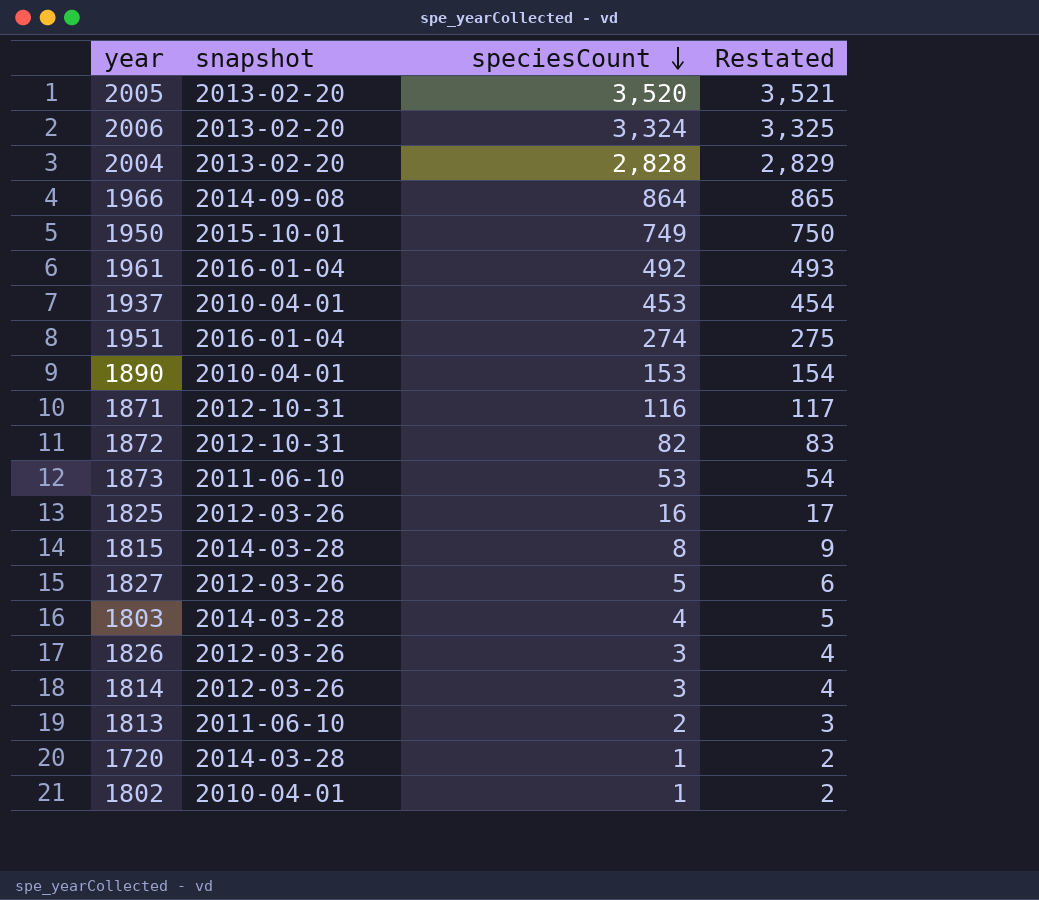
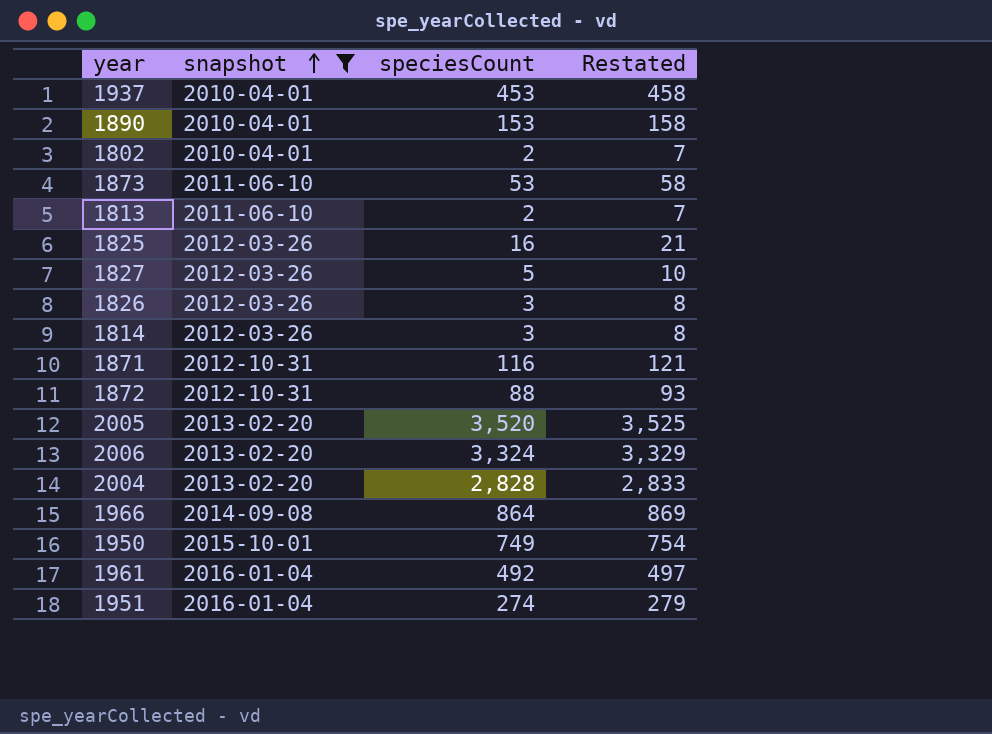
filter: none -> snapshot != 2014-03-28
row order: speciesCount descending -> snapshot ascending
column Restated | formula: [speciesCount] + 1 -> [speciesCount] + 5
1802 | speciesCount: 1 -> 2
1872 | speciesCount: 82 -> 88

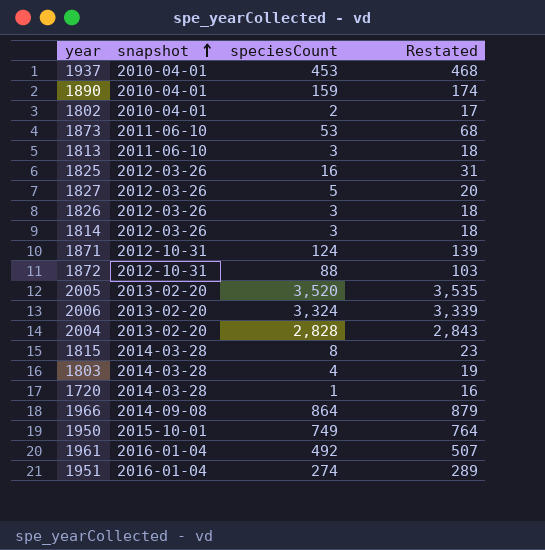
filter: snapshot != 2014-03-28 -> none
column Restated | formula: [speciesCount] + 5 -> [speciesCount] + 15
1890 | speciesCount: 153 -> 159
1813 | speciesCount: 2 -> 3
1871 | speciesCount: 116 -> 124

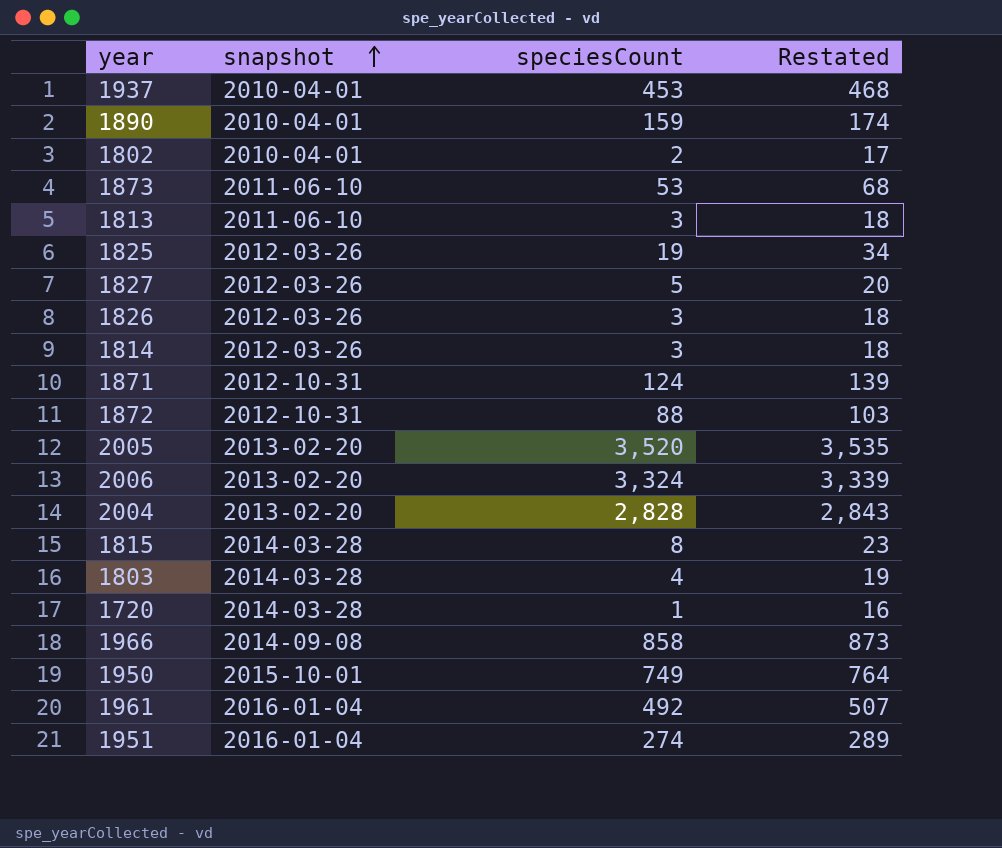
1825 | speciesCount: 16 -> 19
1825 | Restated: 31 -> 34
1966 | speciesCount: 864 -> 858
1966 | Restated: 879 -> 873

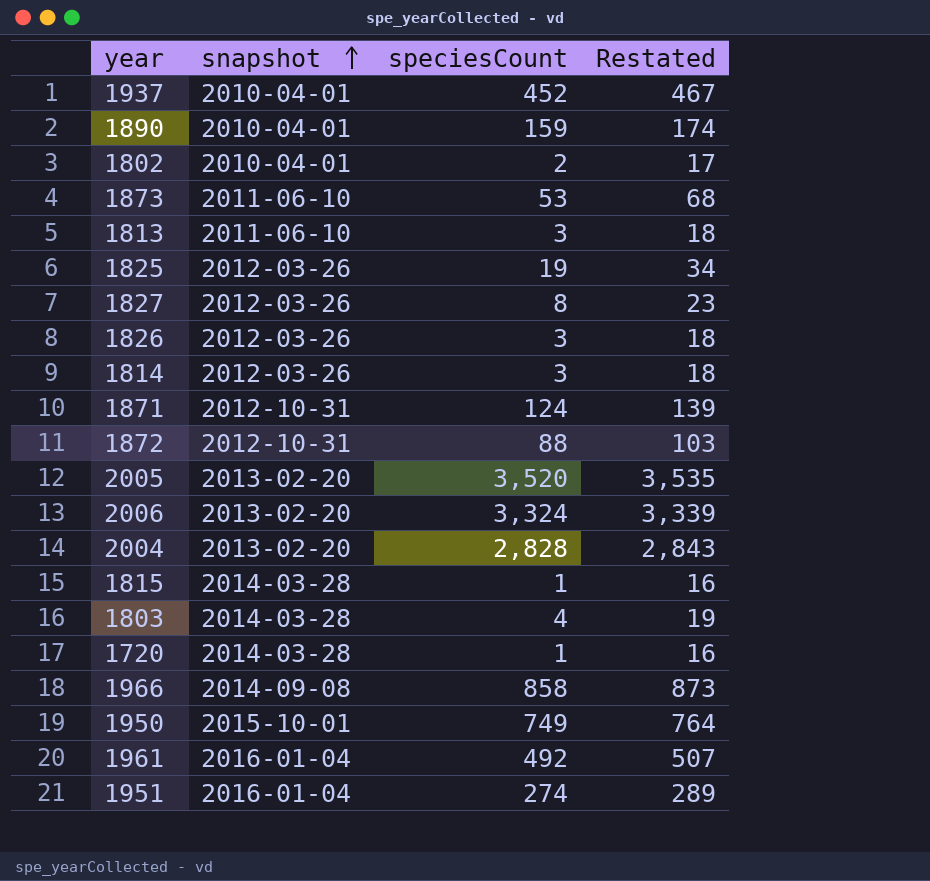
1937 | speciesCount: 453 -> 452
1937 | Restated: 468 -> 467
1827 | speciesCount: 5 -> 8
1827 | Restated: 20 -> 23
1815 | speciesCount: 8 -> 1
1815 | Restated: 23 -> 16

